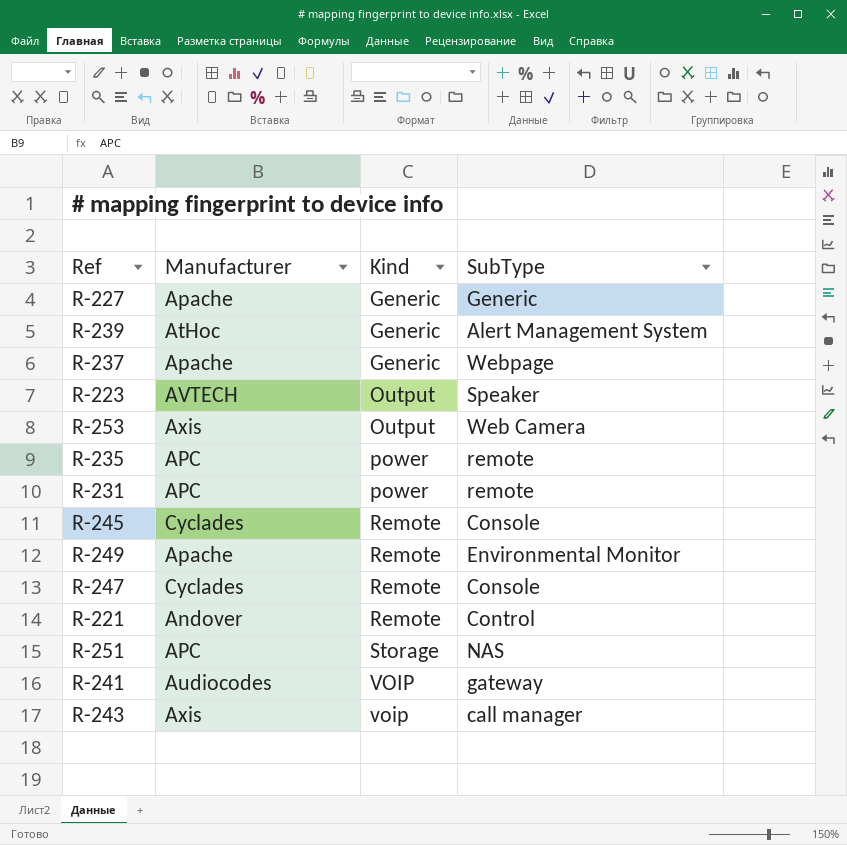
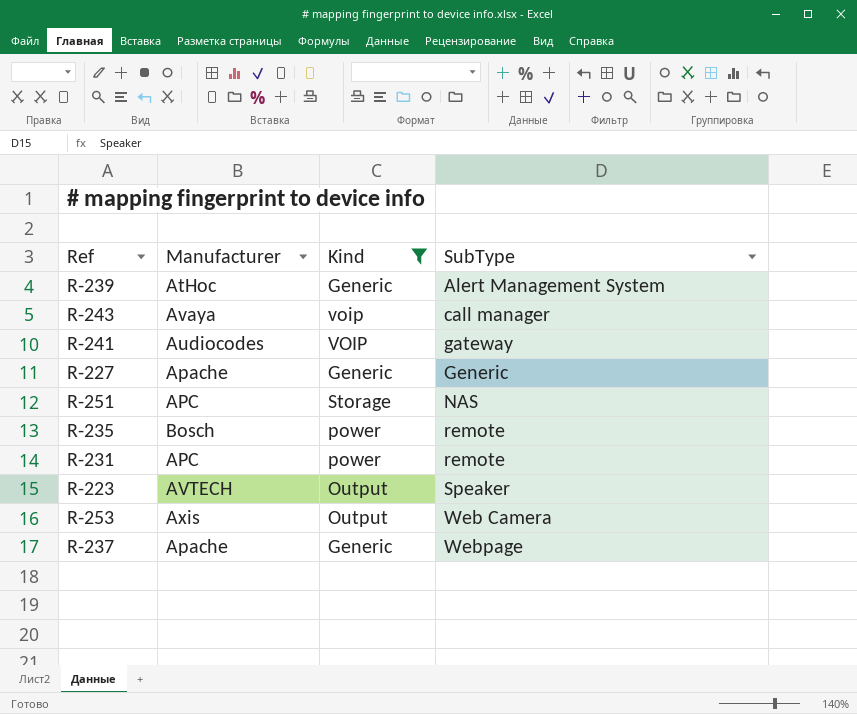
filter: none -> Kind != Remote
row order: Kind ascending -> SubType ascending
R-243 | Manufacturer: Axis -> Avaya
R-235 | Manufacturer: APC -> Bosch

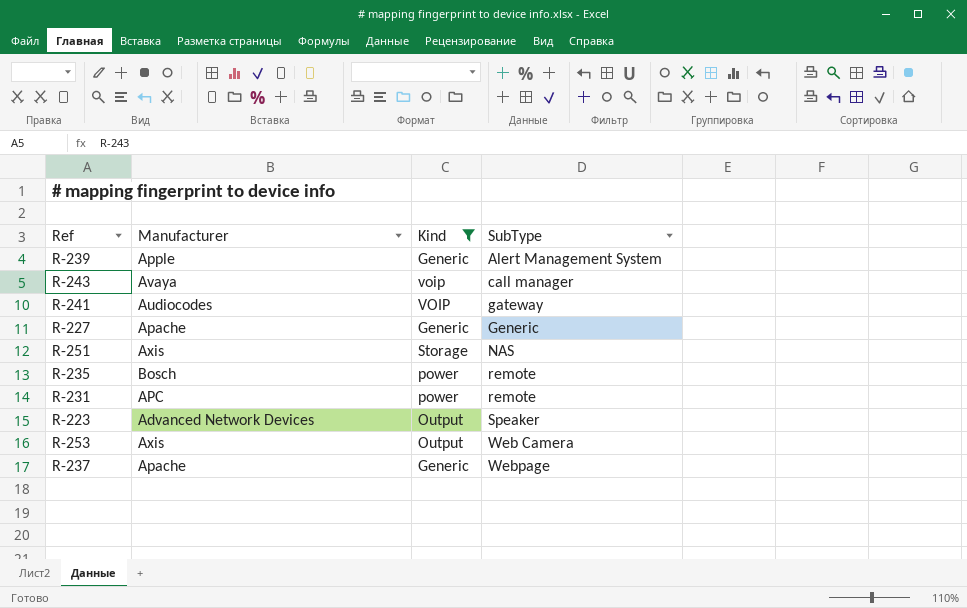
R-239 | Manufacturer: AtHoc -> Apple
R-251 | Manufacturer: APC -> Axis
R-223 | Manufacturer: AVTECH -> Advanced Network Devices

